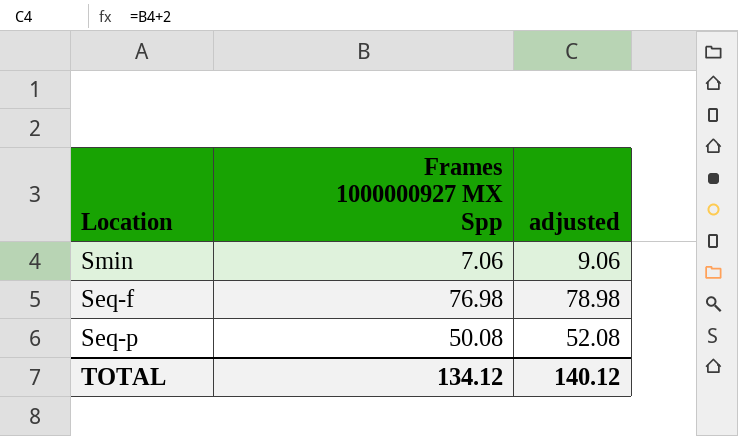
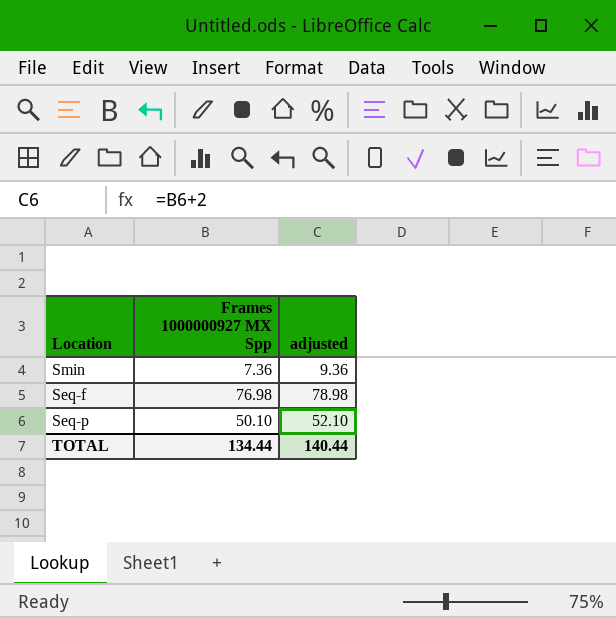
Smin | Frames 1000000927 MX Spp: 7.06 -> 7.36
Smin | adjusted: 9.06 -> 9.36
Seq-p | Frames 1000000927 MX Spp: 50.08 -> 50.10
Seq-p | adjusted: 52.08 -> 52.10
TOTAL | Frames 1000000927 MX Spp: 134.12 -> 134.44
TOTAL | adjusted: 140.12 -> 140.44

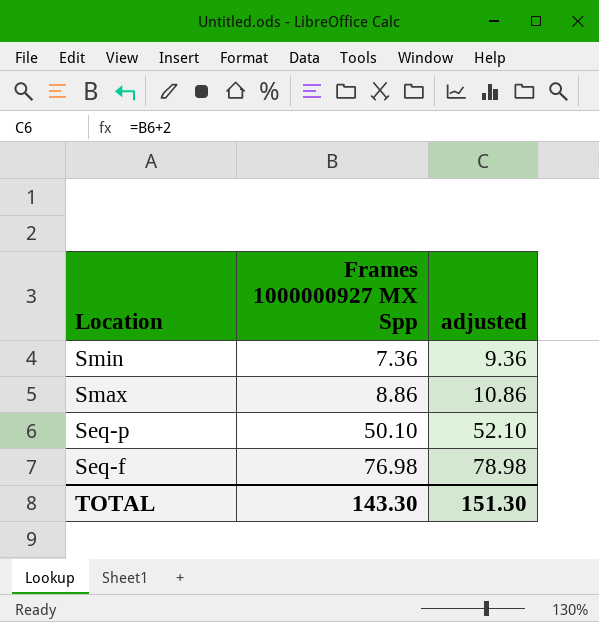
row order: none -> Location descending
row Smax: none -> 8.86 | 10.86
TOTAL | Frames 1000000927 MX Spp: 134.44 -> 143.30
TOTAL | adjusted: 140.44 -> 151.30

